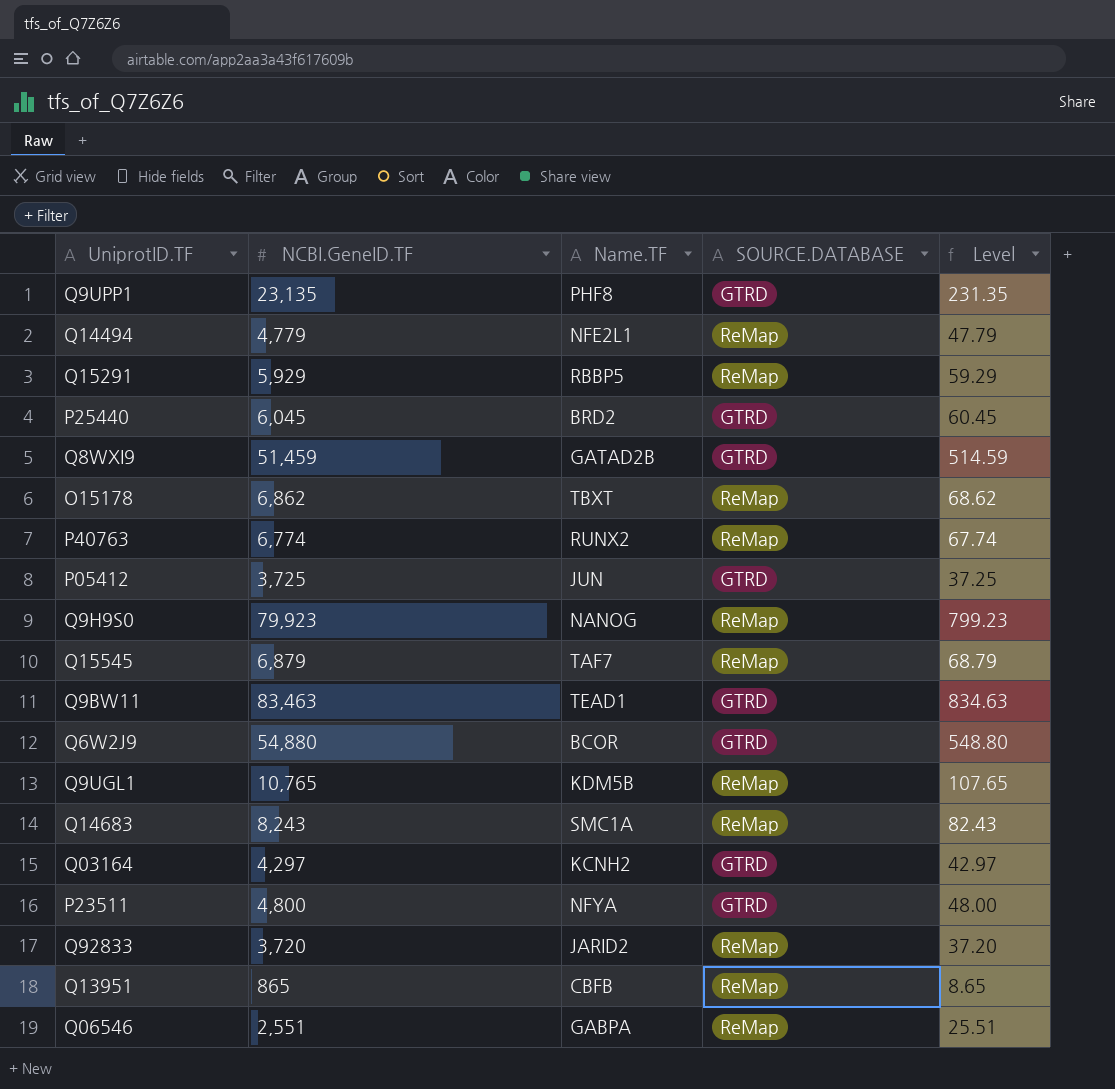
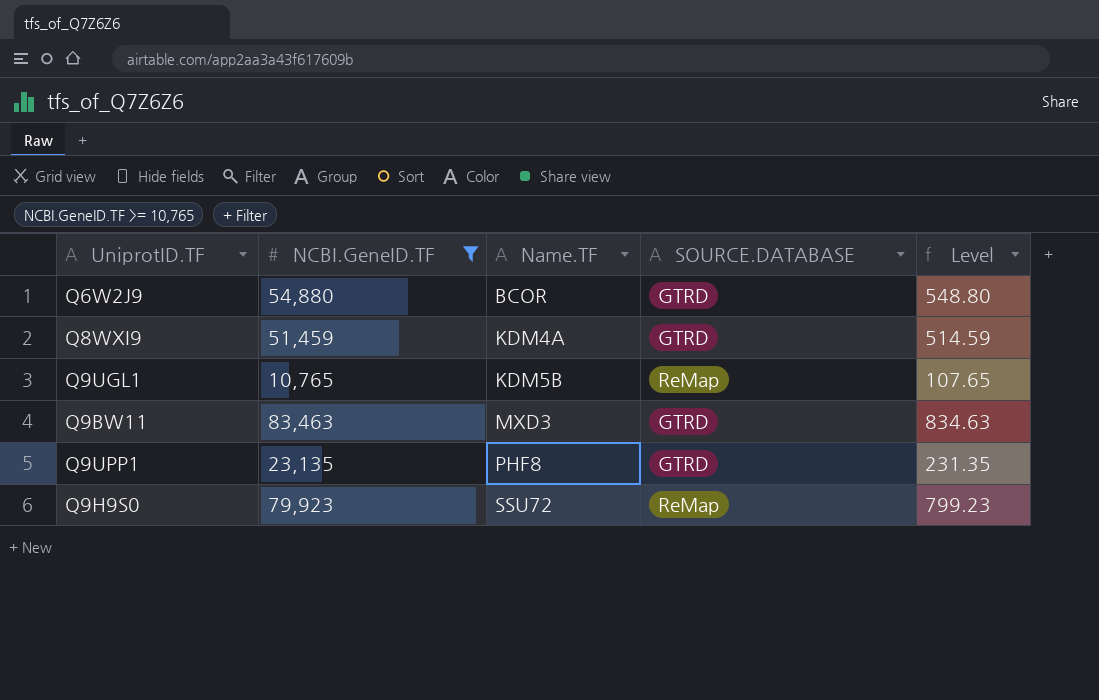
filter: none -> NCBI.GeneID.TF >= 10,765
row order: none -> Name.TF ascending
Q8WXI9 | Name.TF: GATAD2B -> KDM4A
Q9BW11 | Name.TF: TEAD1 -> MXD3
Q9H9S0 | Name.TF: NANOG -> SSU72

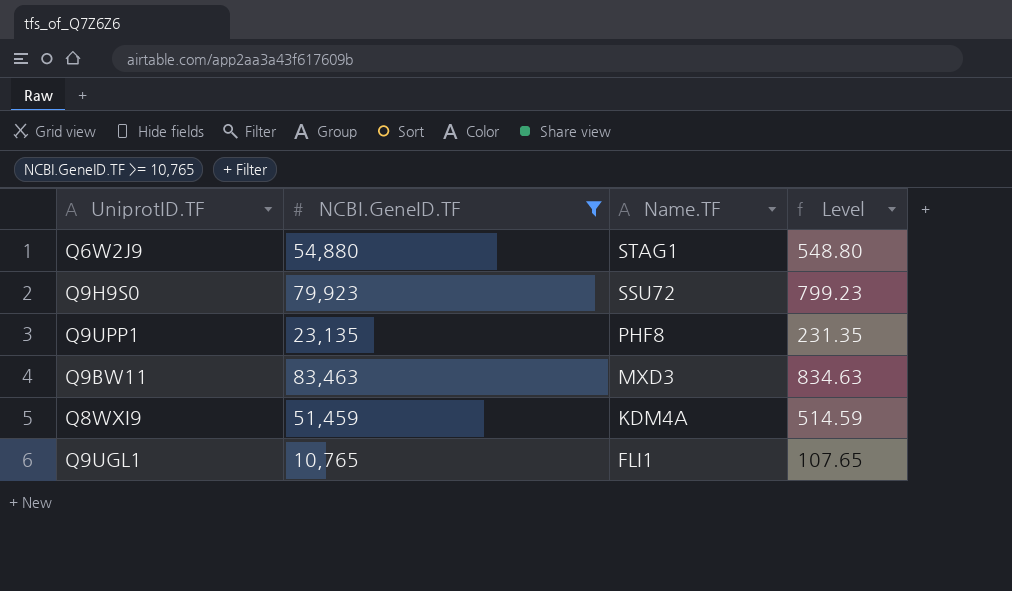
row order: Name.TF ascending -> Name.TF descending
column SOURCE.DATABASE | position: 4 -> none
Q6W2J9 | Name.TF: BCOR -> STAG1
Q9UGL1 | Name.TF: KDM5B -> FLI1

